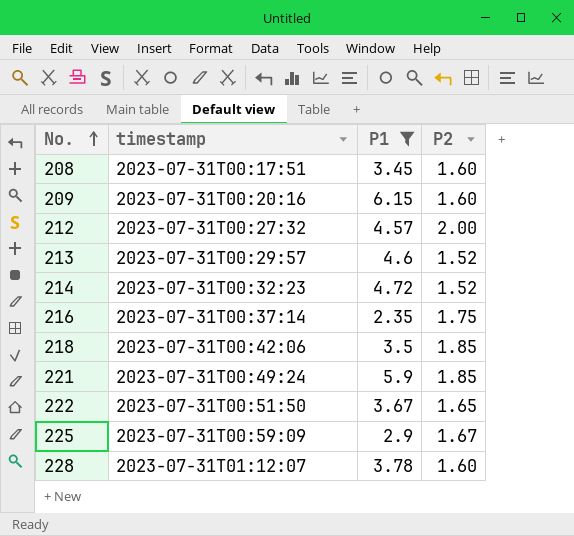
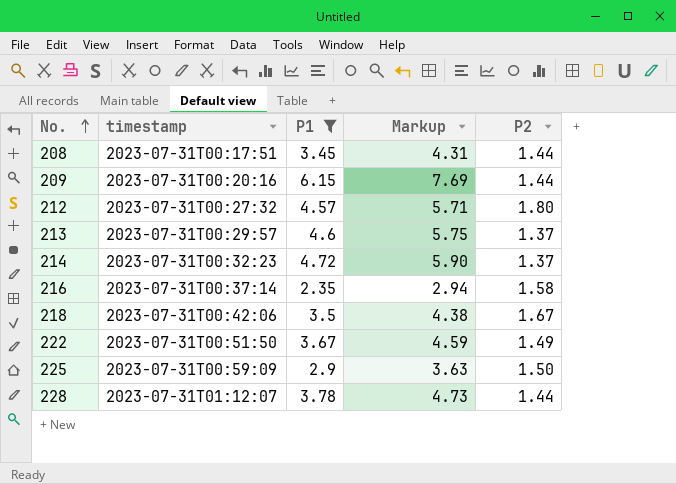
column Markup | formula: none -> [P1] * 1.25
row 221: 2023-07-31T00:49:24 | 5.9 | 1.85 -> none
208 | P2: 1.60 -> 1.44
209 | P2: 1.60 -> 1.44
212 | P2: 2.00 -> 1.80
213 | P2: 1.52 -> 1.37
214 | P2: 1.52 -> 1.37
216 | P2: 1.75 -> 1.58
218 | P2: 1.85 -> 1.67
222 | P2: 1.65 -> 1.49
225 | P2: 1.67 -> 1.50
228 | P2: 1.60 -> 1.44

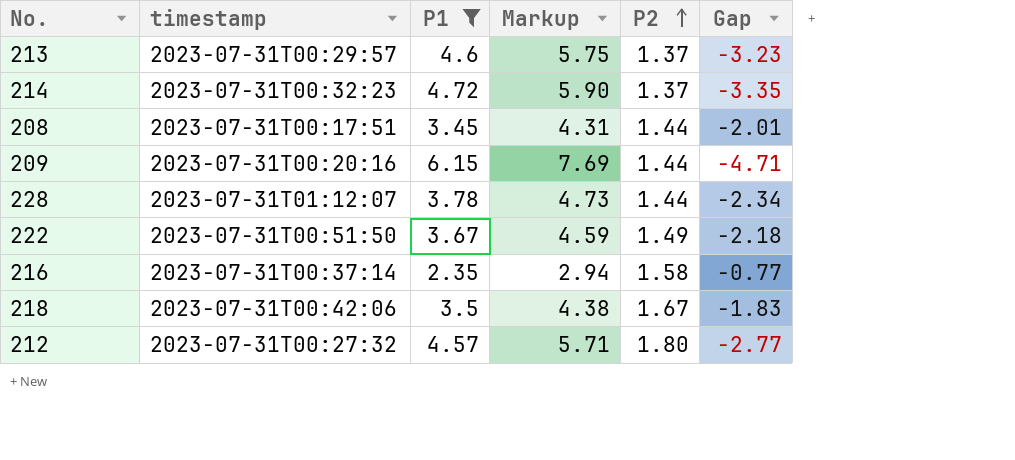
row order: No. ascending -> P2 ascending
column Gap | formula: none -> [P2] - [P1]
row 225: 2023-07-31T00:59:09 | 2.9 | 3.63 | 1.50 -> none

